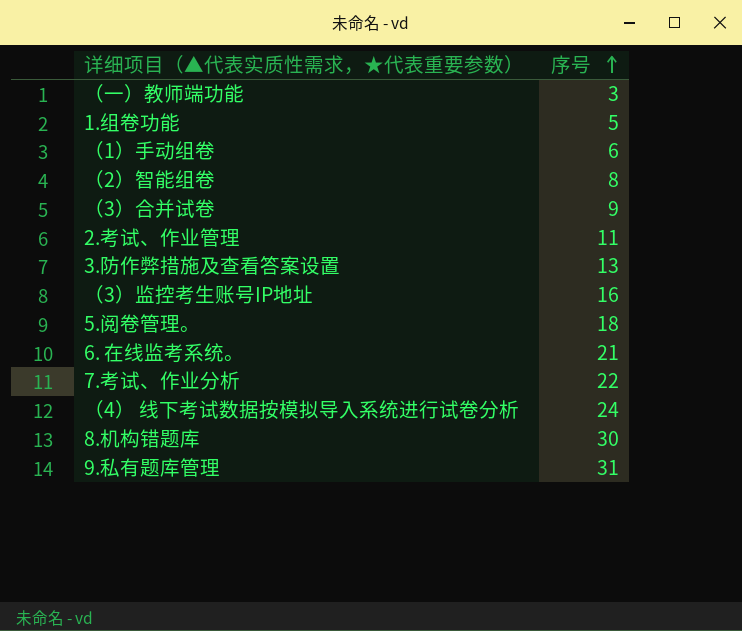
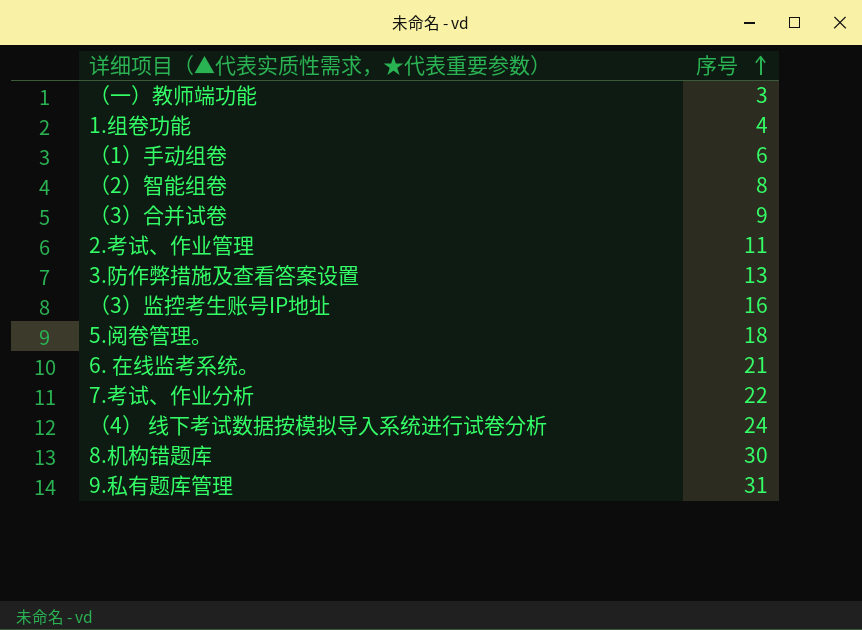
1.组卷功能 | 序号: 5 -> 4

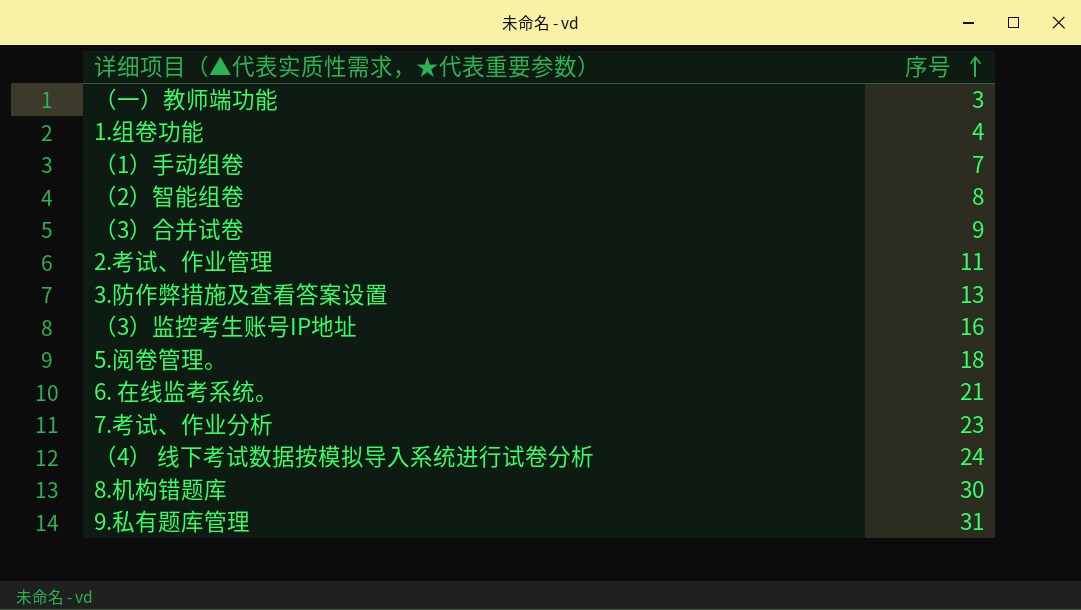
（1）手动组卷 | 序号: 6 -> 7
7.考试、作业分析 | 序号: 22 -> 23

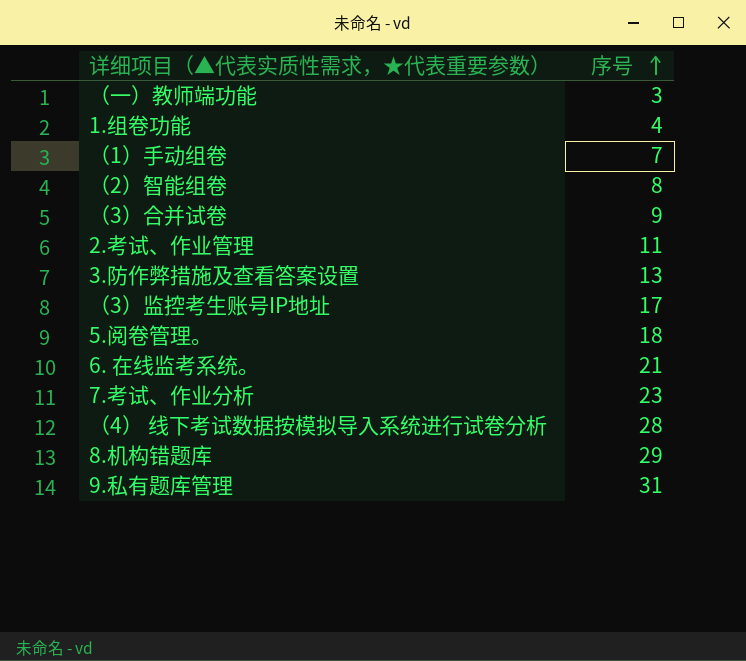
（3）监控考生账号IP地址 | 序号: 16 -> 17
（4） 线下考试数据按模拟导入系统进行试卷分析 | 序号: 24 -> 28
8.机构错题库 | 序号: 30 -> 29

